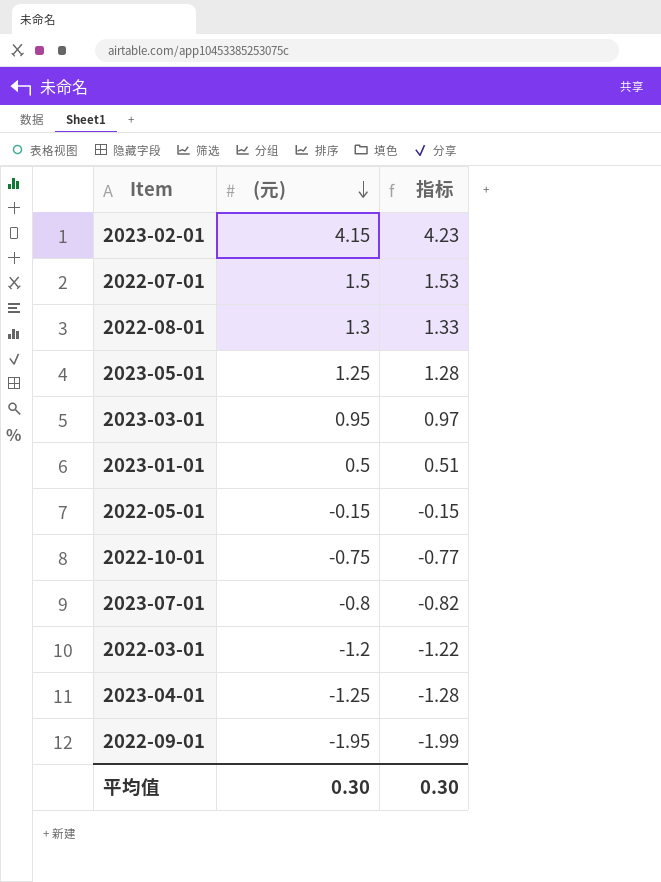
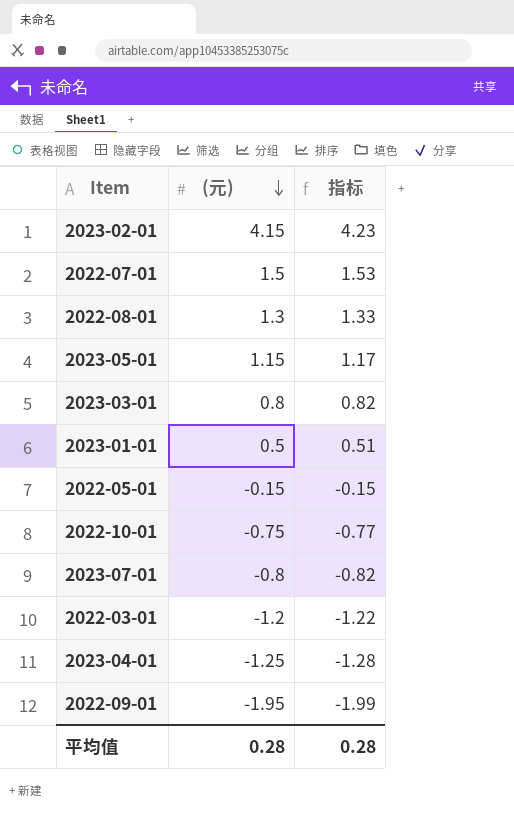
2023-05-01 | (元): 1.25 -> 1.15
2023-05-01 | 指标: 1.28 -> 1.17
2023-03-01 | (元): 0.95 -> 0.8
2023-03-01 | 指标: 0.97 -> 0.82
平均值 | (元): 0.30 -> 0.28
平均值 | 指标: 0.30 -> 0.28

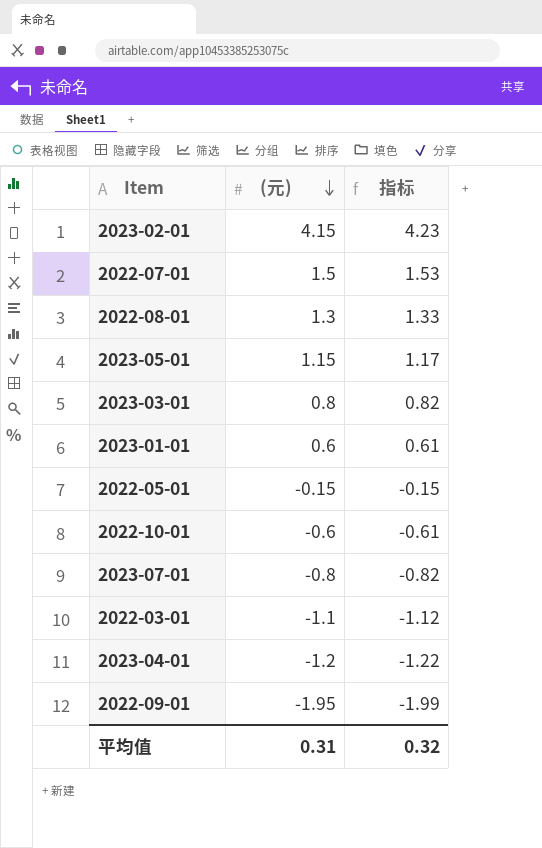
2023-01-01 | (元): 0.5 -> 0.6
2023-01-01 | 指标: 0.51 -> 0.61
2022-10-01 | (元): -0.75 -> -0.6
2022-10-01 | 指标: -0.77 -> -0.61
2022-03-01 | (元): -1.2 -> -1.1
2022-03-01 | 指标: -1.22 -> -1.12
2023-04-01 | (元): -1.25 -> -1.2
2023-04-01 | 指标: -1.28 -> -1.22
平均值 | (元): 0.28 -> 0.31
平均值 | 指标: 0.28 -> 0.32

